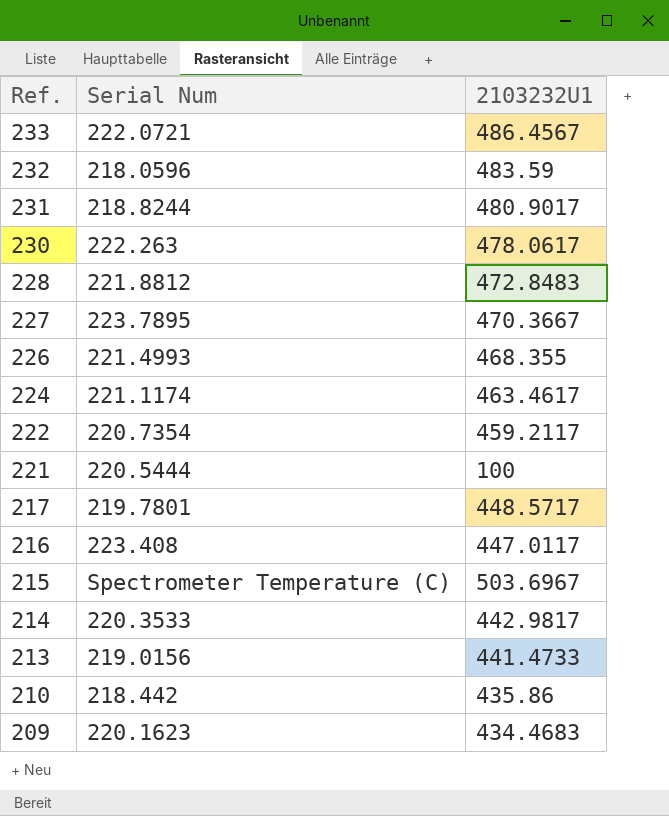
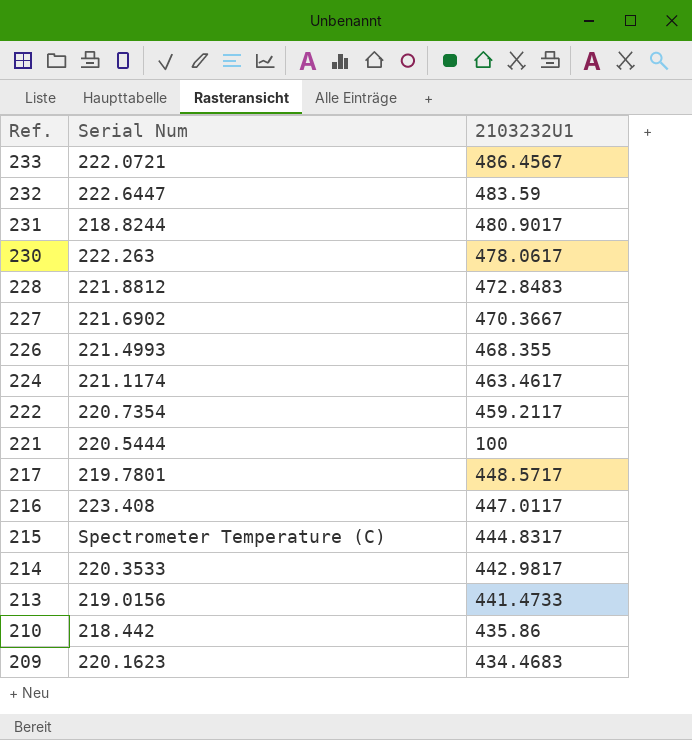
232 | Serial Num: 218.0596 -> 222.6447
227 | Serial Num: 223.7895 -> 221.6902
215 | 2103232U1: 503.6967 -> 444.8317

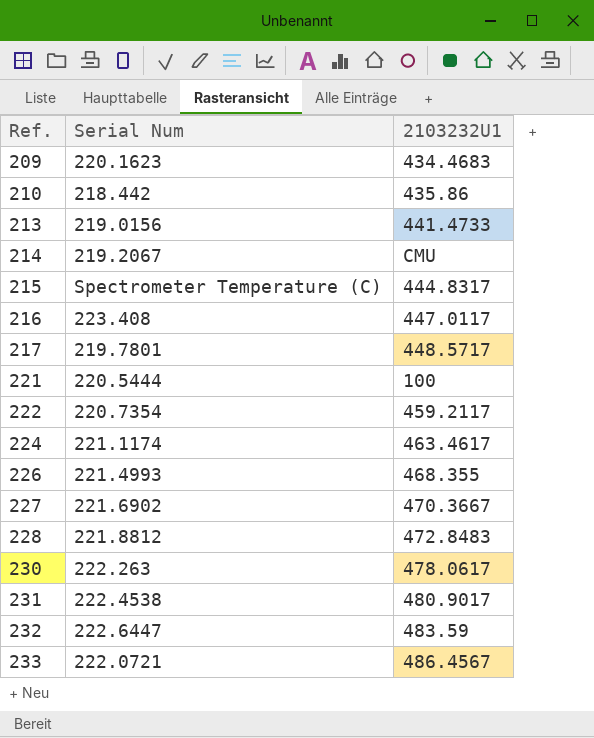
row order: Ref. descending -> Ref. ascending
214 | Serial Num: 220.3533 -> 219.2067
214 | 2103232U1: 442.9817 -> CMU
231 | Serial Num: 218.8244 -> 222.4538

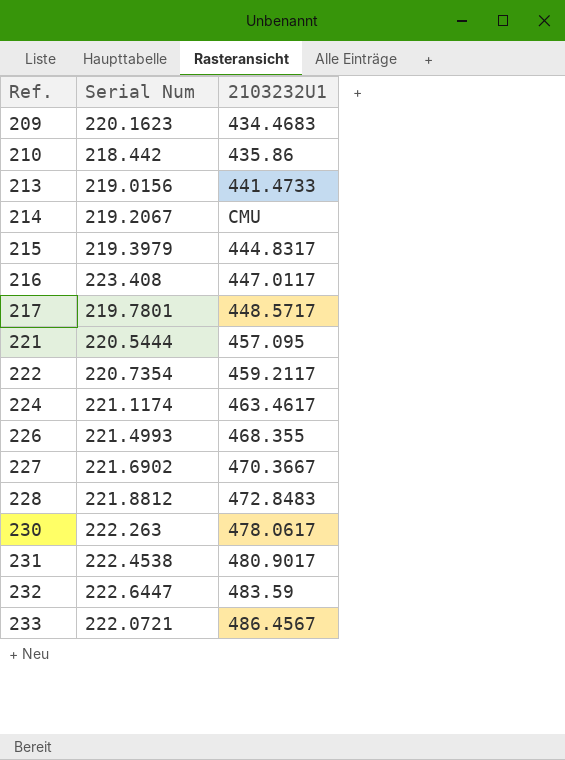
215 | Serial Num: Spectrometer Temperature (C) -> 219.3979
221 | 2103232U1: 100 -> 457.095

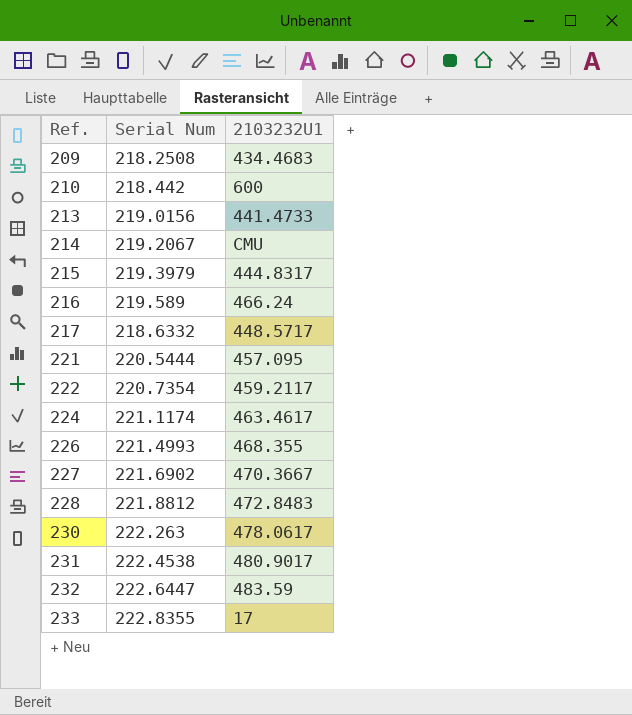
209 | Serial Num: 220.1623 -> 218.2508
210 | 2103232U1: 435.86 -> 600
216 | Serial Num: 223.408 -> 219.589
216 | 2103232U1: 447.0117 -> 466.24
217 | Serial Num: 219.7801 -> 218.6332
233 | Serial Num: 222.0721 -> 222.8355
233 | 2103232U1: 486.4567 -> 17

